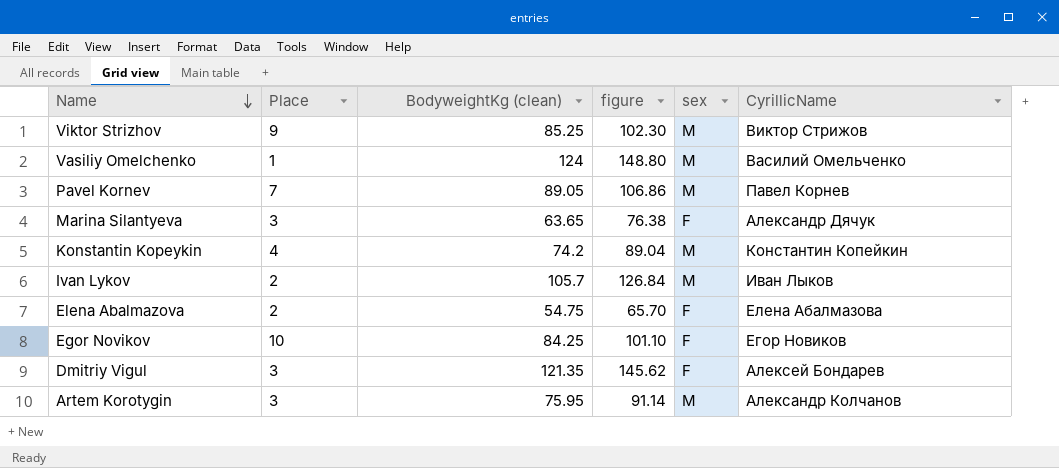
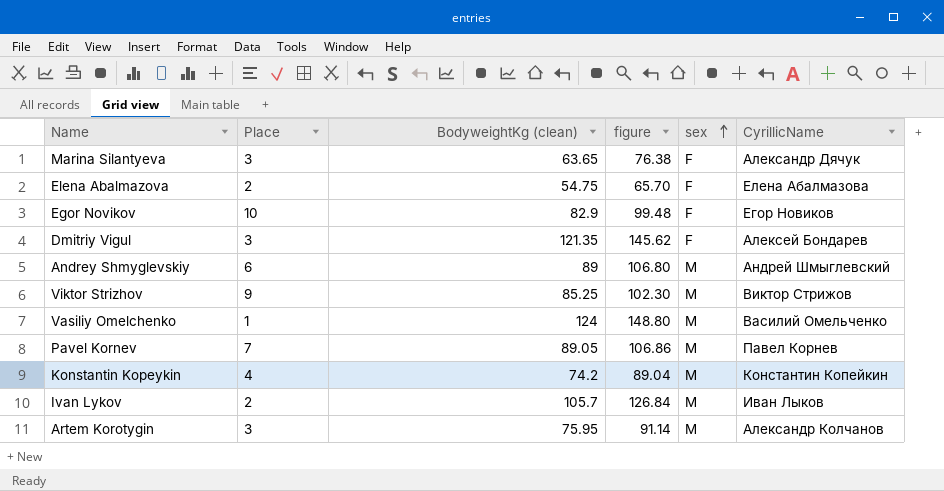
row order: Name descending -> sex ascending
Egor Novikov | BodyweightKg (clean): 84.25 -> 82.9
Egor Novikov | figure: 101.10 -> 99.48
row Andrey Shmyglevskiy: none -> 6 | 89 | 106.80 | M | Андрей Шмыглевский

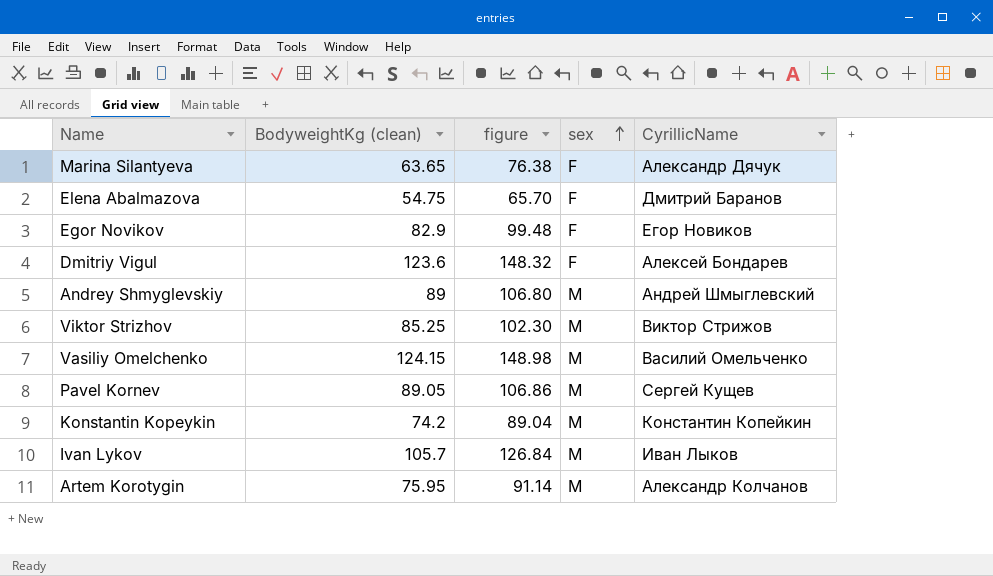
column Place | position: 2 -> none
Elena Abalmazova | CyrillicName: Елена Абалмазова -> Дмитрий Баранов
Dmitriy Vigul | BodyweightKg (clean): 121.35 -> 123.6
Dmitriy Vigul | figure: 145.62 -> 148.32
Vasiliy Omelchenko | BodyweightKg (clean): 124 -> 124.15
Vasiliy Omelchenko | figure: 148.80 -> 148.98
Pavel Kornev | CyrillicName: Павел Корнев -> Сергей Кущев

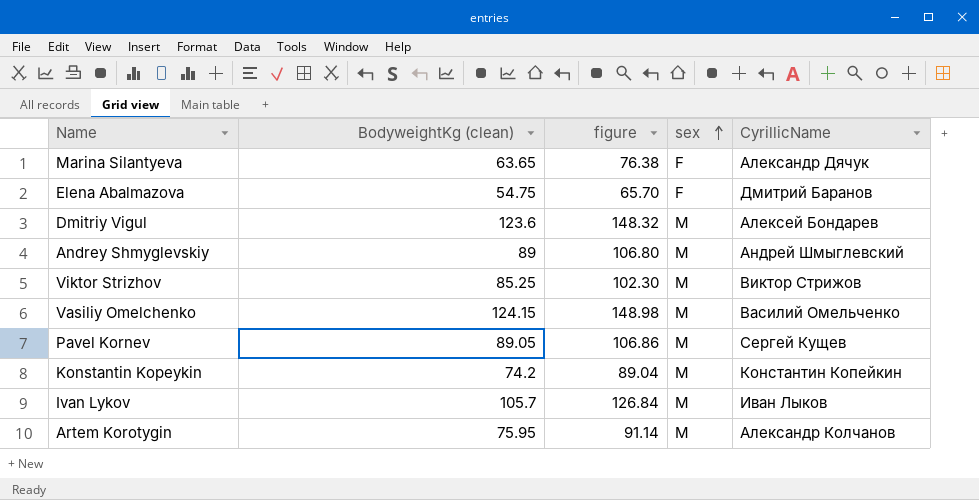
row Egor Novikov: 82.9 | 99.48 | F | Егор Новиков -> none
Dmitriy Vigul | sex: F -> M

